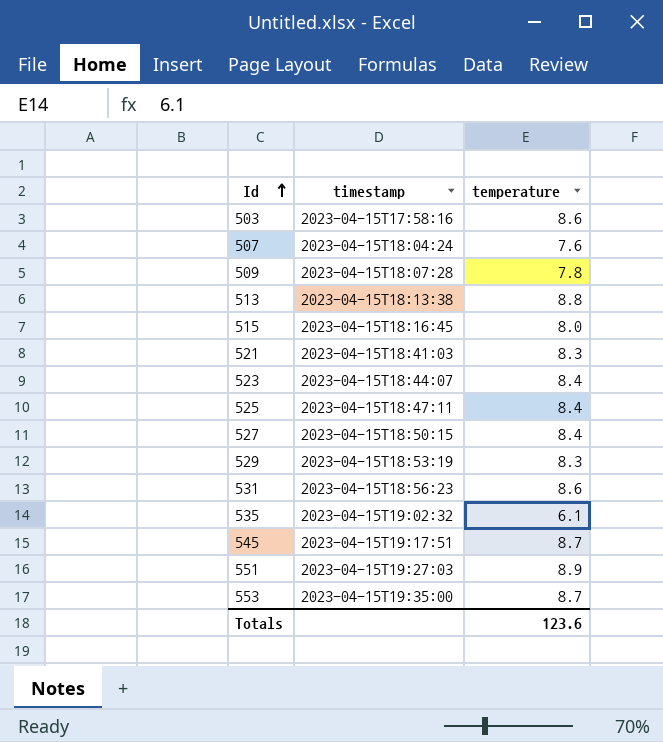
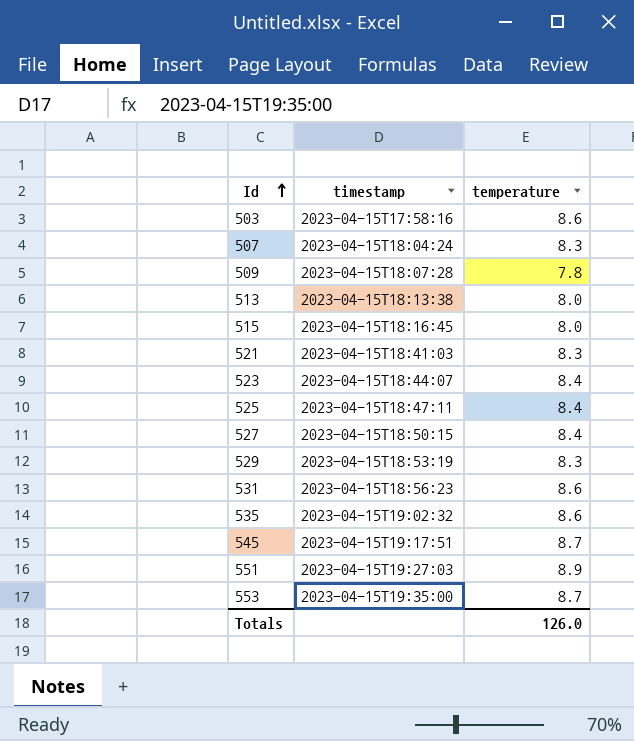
507 | temperature: 7.6 -> 8.3
513 | temperature: 8.8 -> 8.0
535 | temperature: 6.1 -> 8.6
Totals | temperature: 123.6 -> 126.0

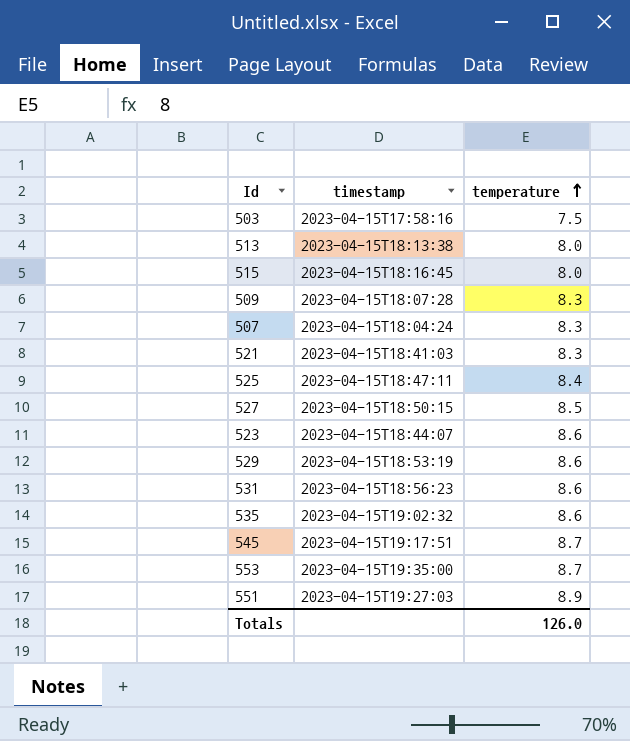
row order: Id ascending -> temperature ascending
503 | temperature: 8.6 -> 7.5
509 | temperature: 7.8 -> 8.3
527 | temperature: 8.4 -> 8.5
523 | temperature: 8.4 -> 8.6
529 | temperature: 8.3 -> 8.6

